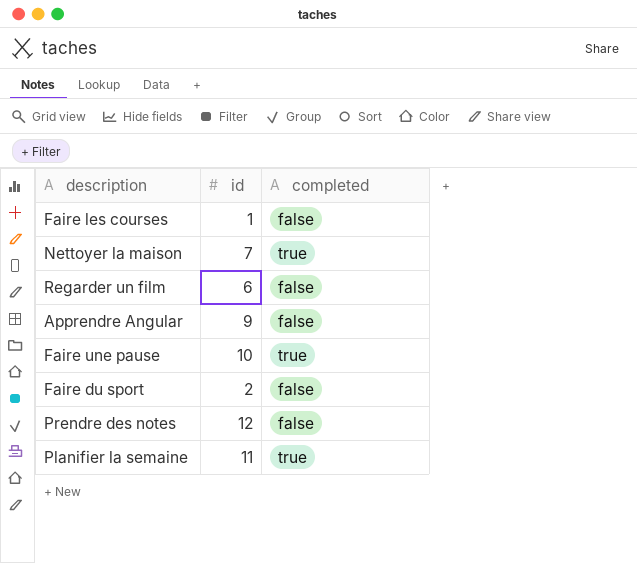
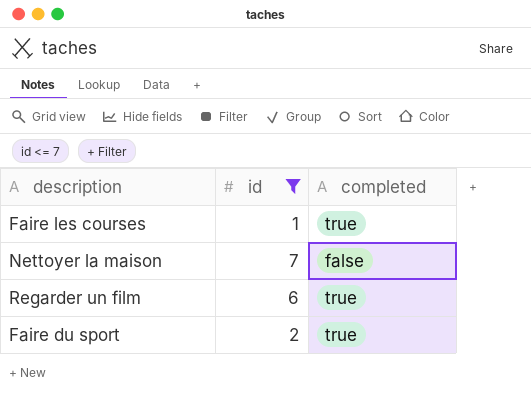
filter: none -> id <= 7
Faire les courses | completed: false -> true
Nettoyer la maison | completed: true -> false
Regarder un film | completed: false -> true
Faire du sport | completed: false -> true

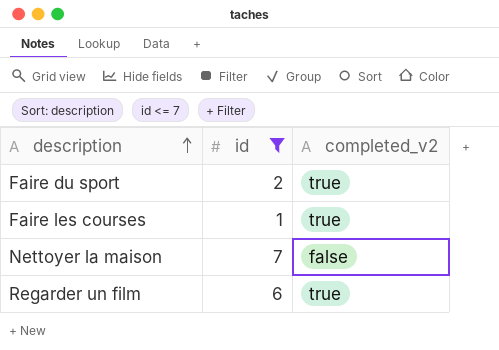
row order: none -> description ascending
column name: completed -> completed_v2

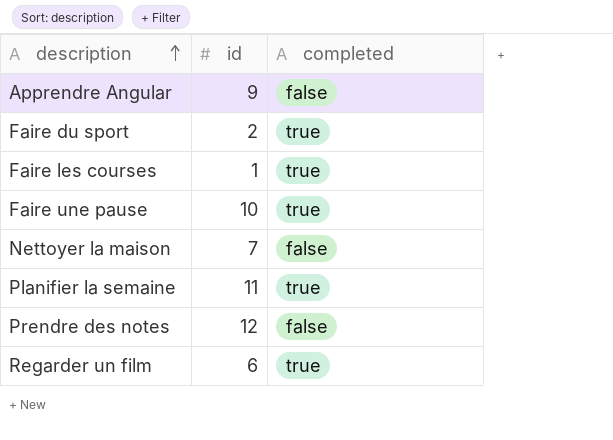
filter: id <= 7 -> none
column name: completed_v2 -> completed

